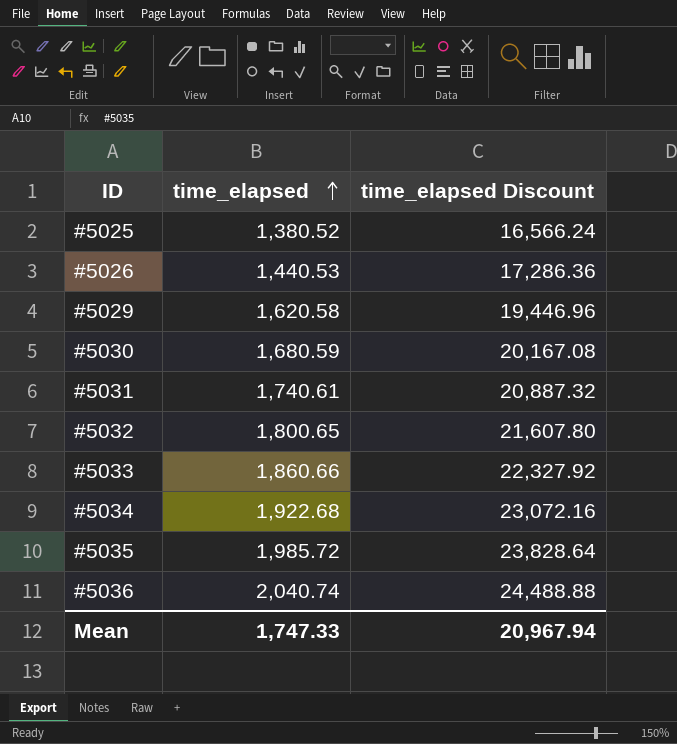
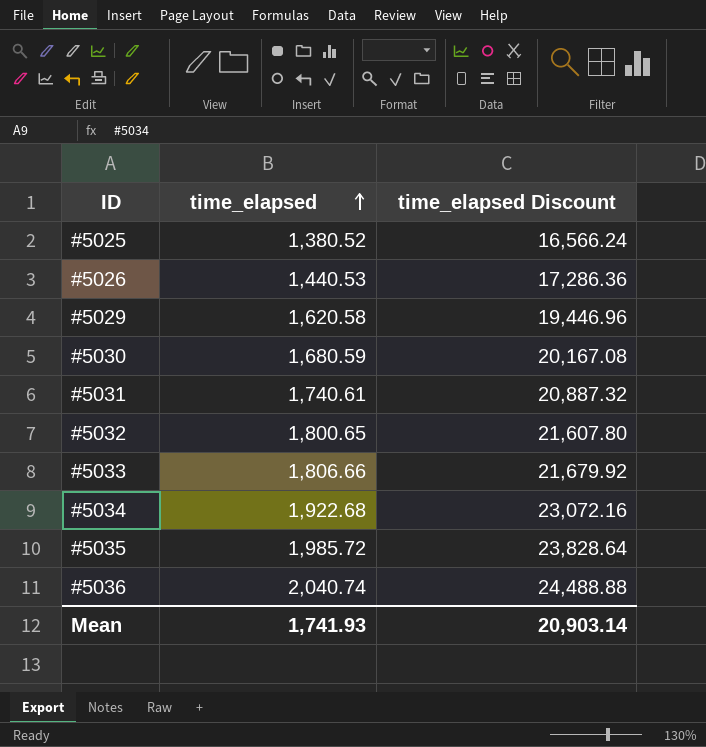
#5033 | time_elapsed: 1,860.66 -> 1,806.66
#5033 | time_elapsed Discount: 22,327.92 -> 21,679.92
Mean | time_elapsed: 1,747.33 -> 1,741.93
Mean | time_elapsed Discount: 20,967.94 -> 20,903.14

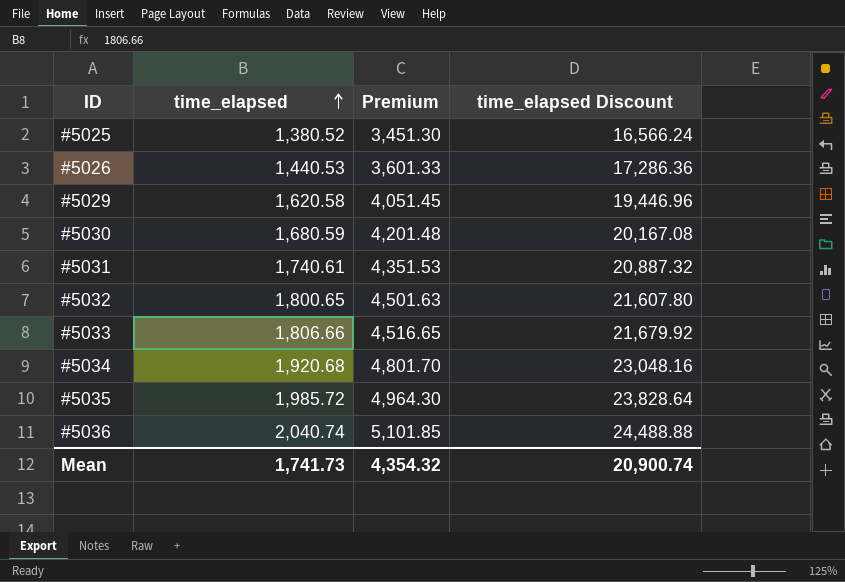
column Premium | formula: none -> [time_elapsed] * 2.5
#5034 | time_elapsed: 1,922.68 -> 1,920.68
#5034 | time_elapsed Discount: 23,072.16 -> 23,048.16
Mean | time_elapsed: 1,741.93 -> 1,741.73
Mean | time_elapsed Discount: 20,903.14 -> 20,900.74

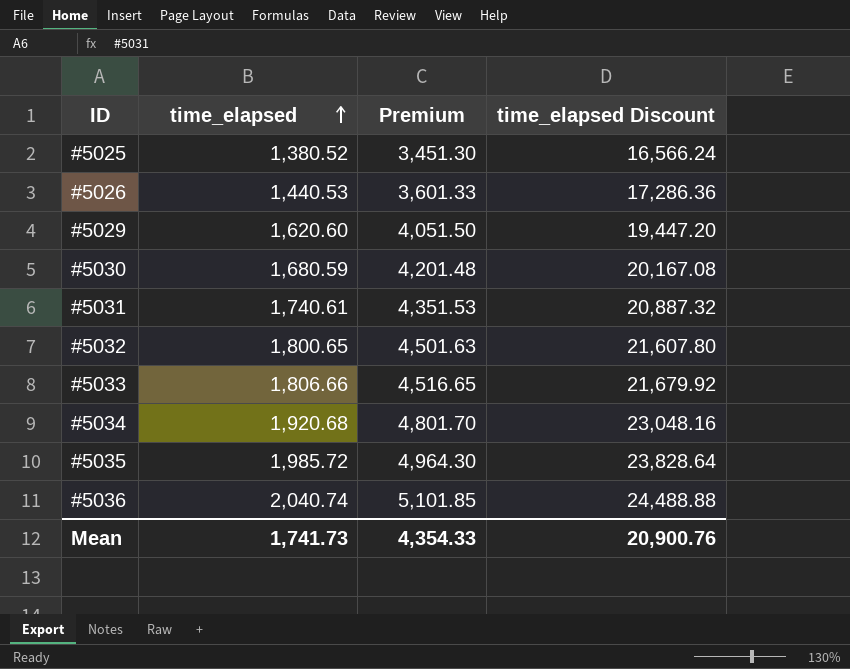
#5029 | time_elapsed: 1,620.58 -> 1,620.60
#5029 | Premium: 4,051.45 -> 4,051.50
#5029 | time_elapsed Discount: 19,446.96 -> 19,447.20
Mean | Premium: 4,354.32 -> 4,354.33
Mean | time_elapsed Discount: 20,900.74 -> 20,900.76

